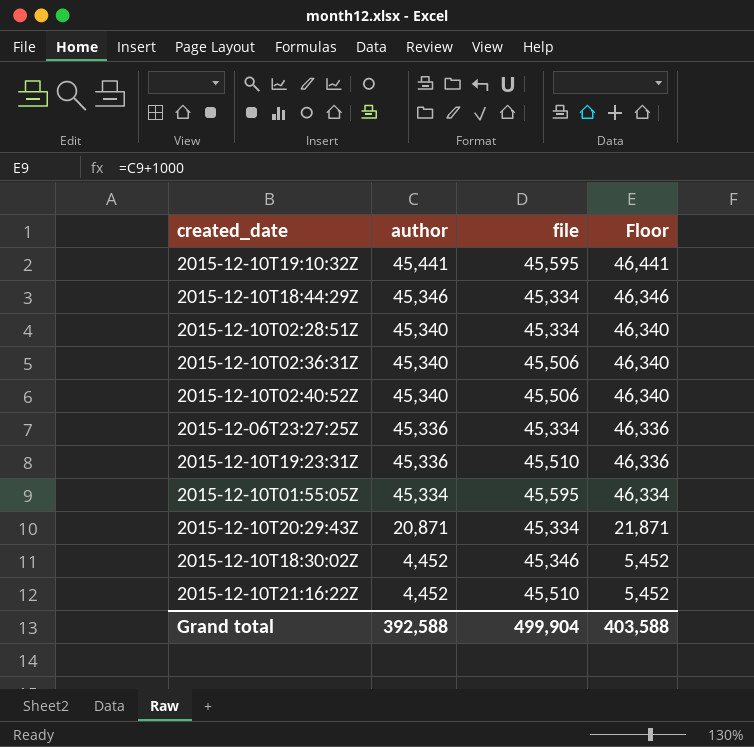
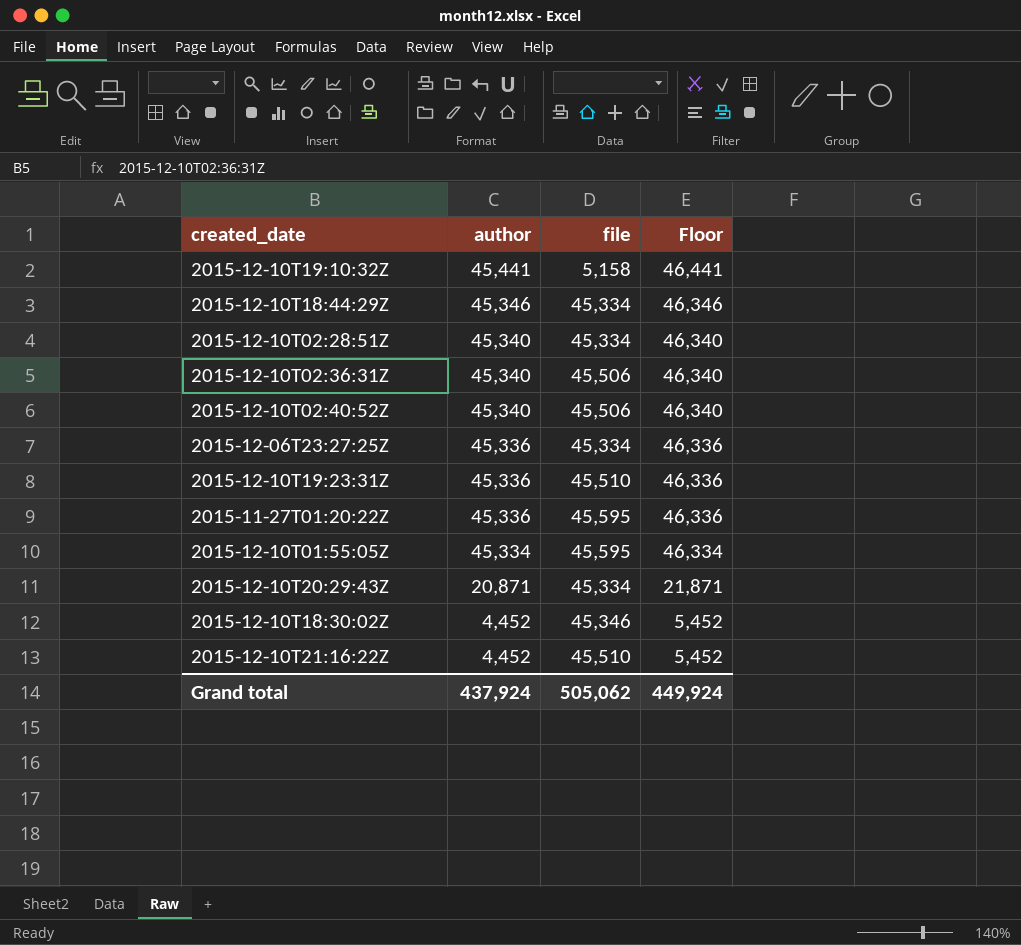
2015-12-10T19:10:32Z | file: 45,595 -> 5,158
row 2015-11-27T01:20:22Z: none -> 45,336 | 45,595 | 46,336
Grand total | author: 392,588 -> 437,924
Grand total | file: 499,904 -> 505,062
Grand total | Floor: 403,588 -> 449,924

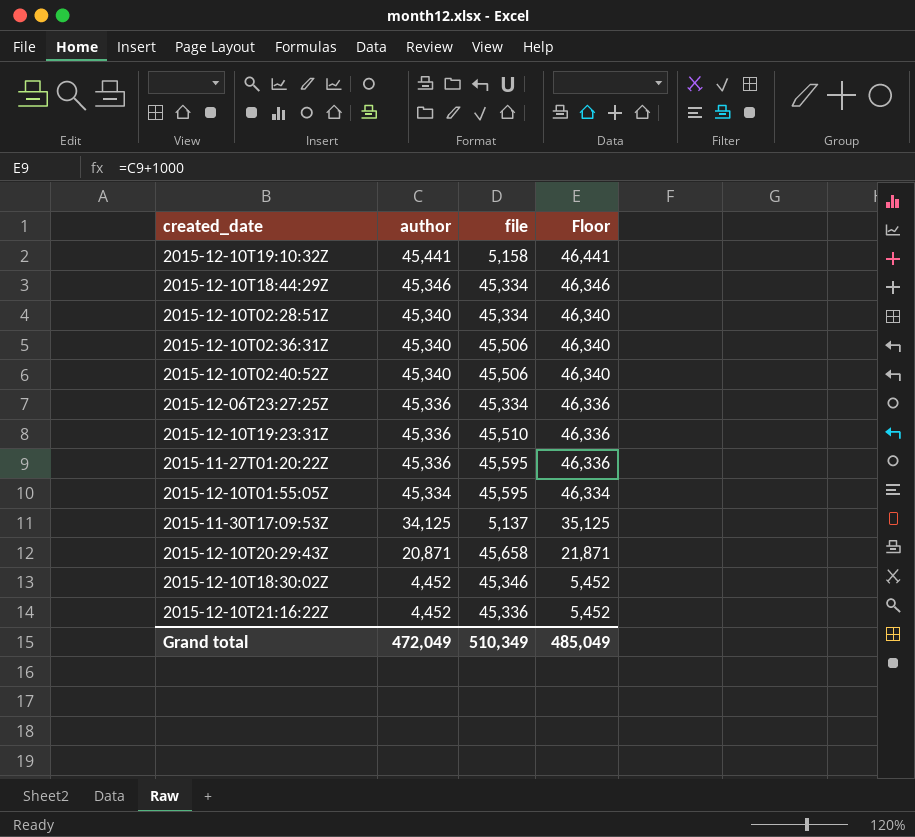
row 2015-11-30T17:09:53Z: none -> 34,125 | 5,137 | 35,125
2015-12-10T20:29:43Z | file: 45,334 -> 45,658
2015-12-10T21:16:22Z | file: 45,510 -> 45,336
Grand total | author: 437,924 -> 472,049
Grand total | file: 505,062 -> 510,349
Grand total | Floor: 449,924 -> 485,049

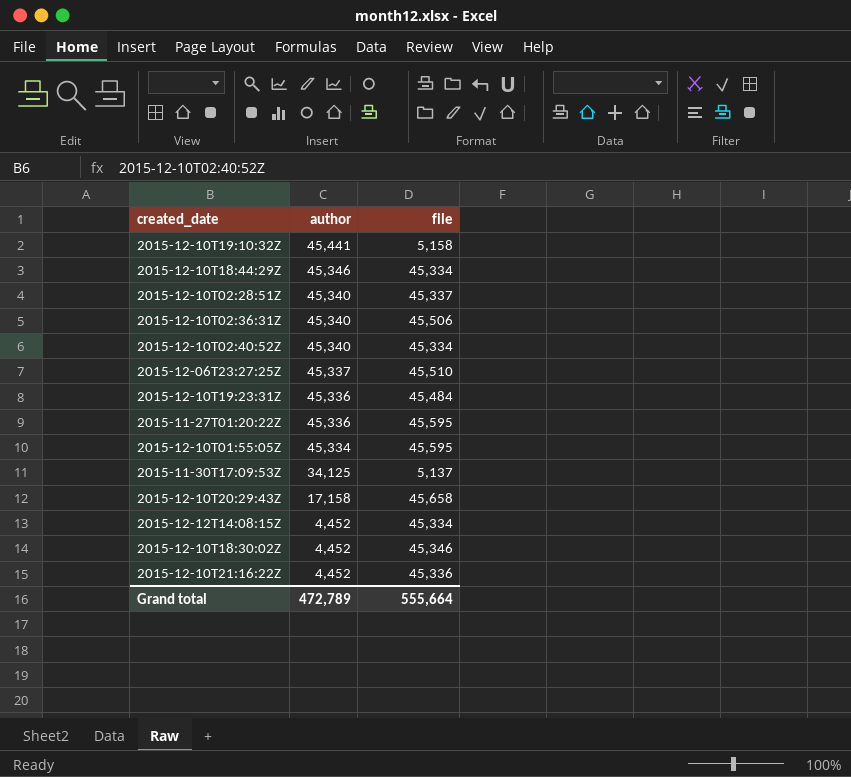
column Floor | formula: [author] + 1000 -> none
2015-12-10T02:28:51Z | file: 45,334 -> 45,337
2015-12-10T02:40:52Z | file: 45,506 -> 45,334
2015-12-06T23:27:25Z | author: 45,336 -> 45,337
2015-12-06T23:27:25Z | file: 45,334 -> 45,510
2015-12-10T19:23:31Z | file: 45,510 -> 45,484
2015-12-10T20:29:43Z | author: 20,871 -> 17,158
row 2015-12-12T14:08:15Z: none -> 4,452 | 45,334
Grand total | author: 472,049 -> 472,789
Grand total | file: 510,349 -> 555,664

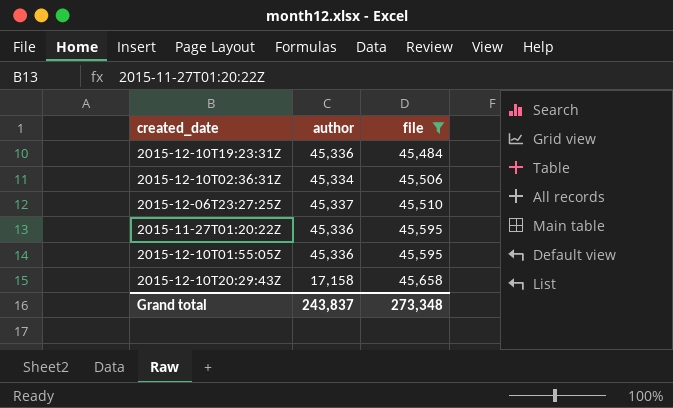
filter: none -> file >= 45,484
row order: author descending -> file ascending
2015-12-10T02:36:31Z | author: 45,340 -> 45,334
2015-12-10T01:55:05Z | author: 45,334 -> 45,336
Grand total | author: 472,789 -> 243,837
Grand total | file: 555,664 -> 273,348

